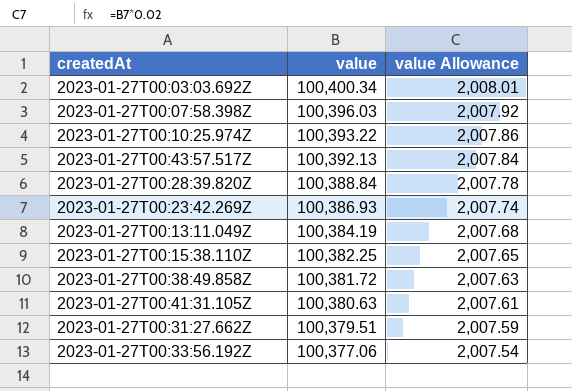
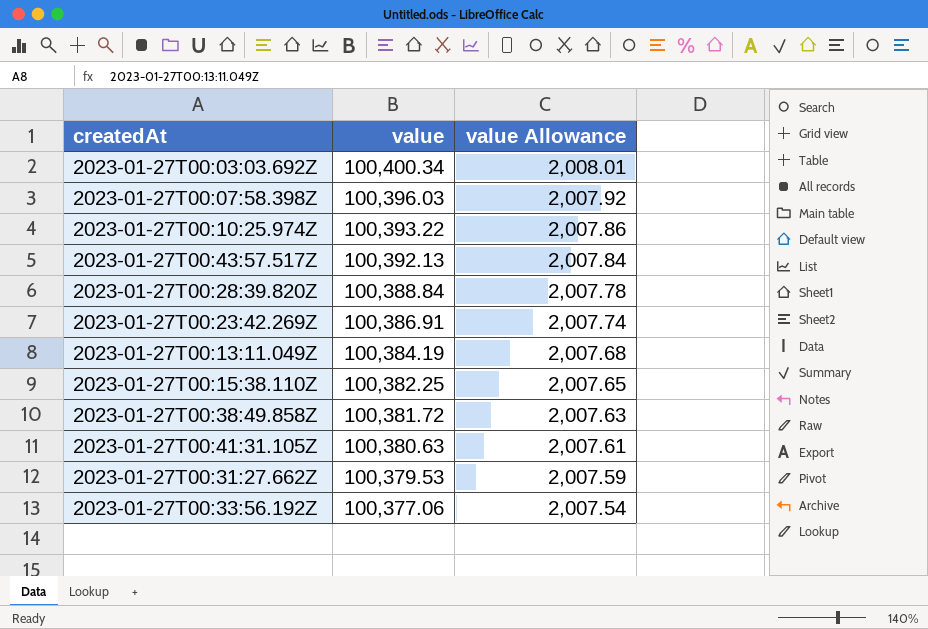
2023-01-27T00:23:42.269Z | value: 100,386.93 -> 100,386.91
2023-01-27T00:31:27.662Z | value: 100,379.51 -> 100,379.53

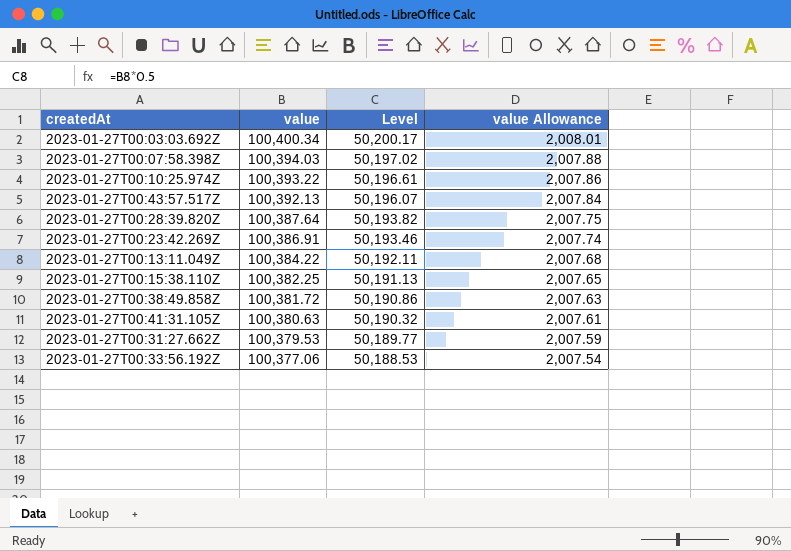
column Level | formula: none -> [value] * 0.5
2023-01-27T00:07:58.398Z | value: 100,396.03 -> 100,394.03
2023-01-27T00:07:58.398Z | value Allowance: 2,007.92 -> 2,007.88
2023-01-27T00:28:39.820Z | value: 100,388.84 -> 100,387.64
2023-01-27T00:28:39.820Z | value Allowance: 2,007.78 -> 2,007.75
2023-01-27T00:13:11.049Z | value: 100,384.19 -> 100,384.22

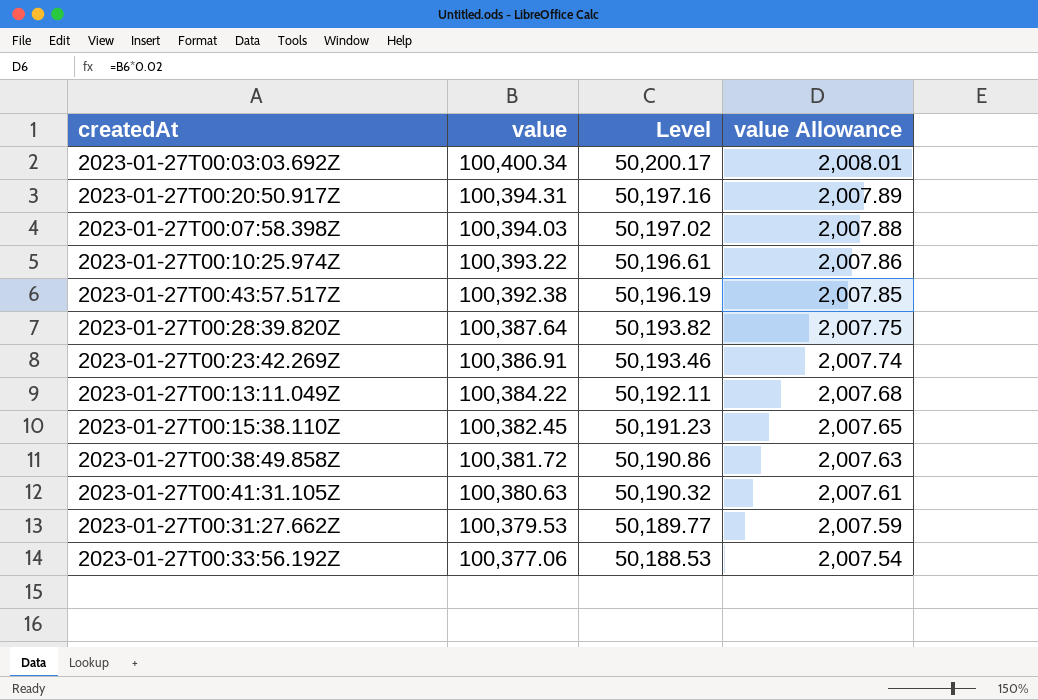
row 2023-01-27T00:20:50.917Z: none -> 100,394.31 | 50,197.16 | 2,007.89
2023-01-27T00:43:57.517Z | value: 100,392.13 -> 100,392.38
2023-01-27T00:43:57.517Z | Level: 50,196.07 -> 50,196.19
2023-01-27T00:43:57.517Z | value Allowance: 2,007.84 -> 2,007.85
2023-01-27T00:15:38.110Z | value: 100,382.25 -> 100,382.45
2023-01-27T00:15:38.110Z | Level: 50,191.13 -> 50,191.23

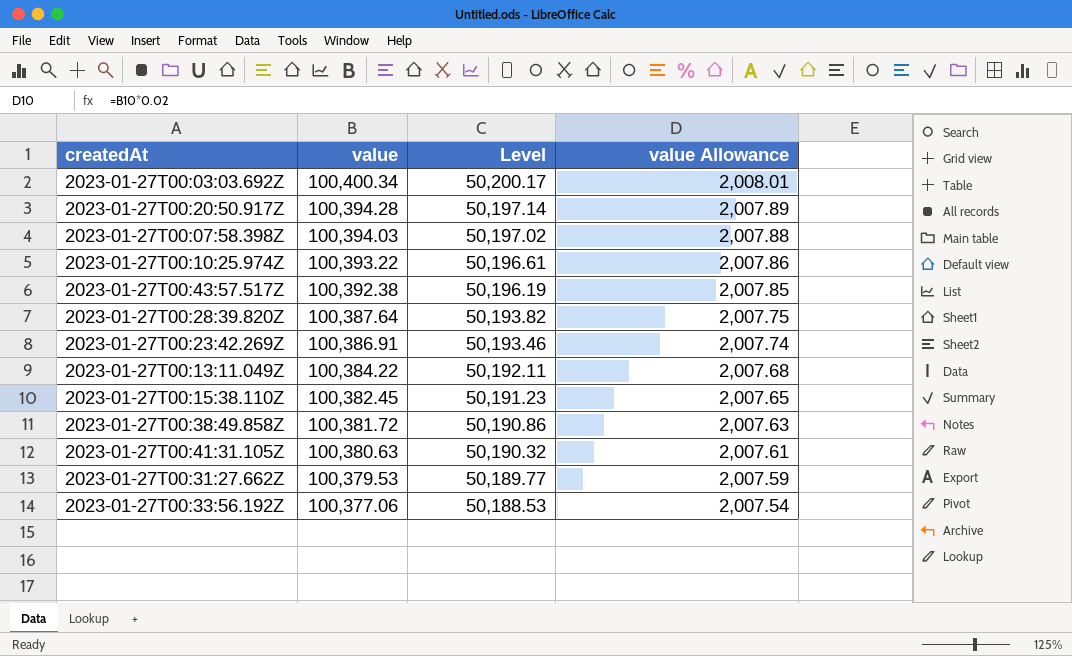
2023-01-27T00:20:50.917Z | value: 100,394.31 -> 100,394.28
2023-01-27T00:20:50.917Z | Level: 50,197.16 -> 50,197.14

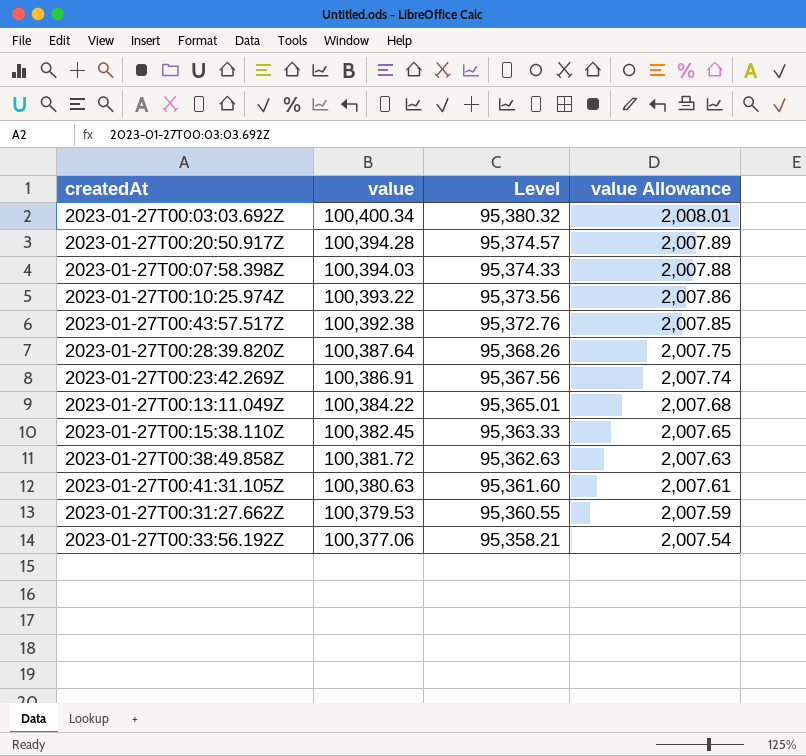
column Level | formula: [value] * 0.5 -> [value] * 0.95

